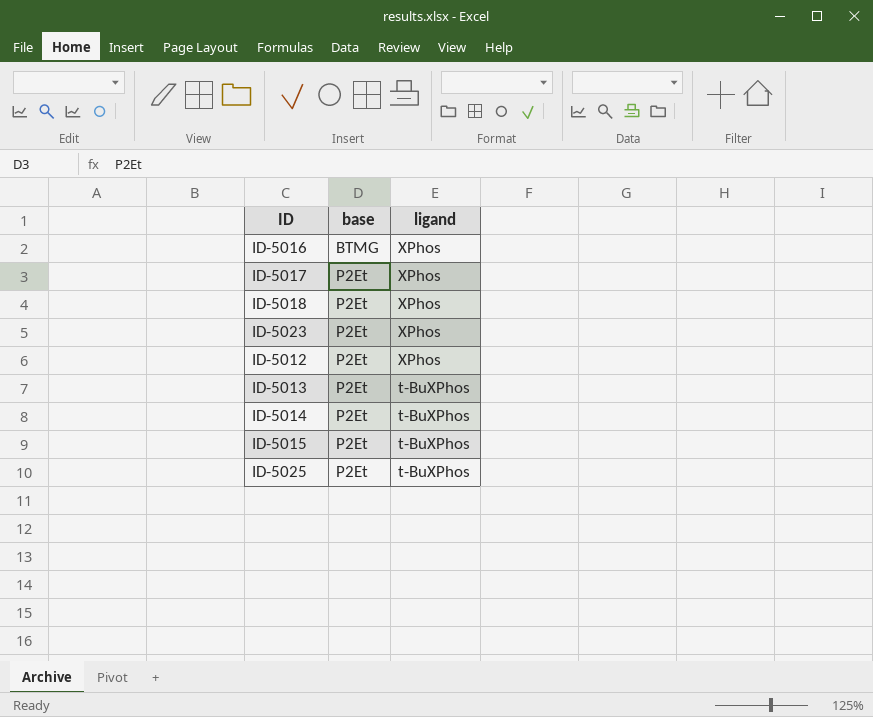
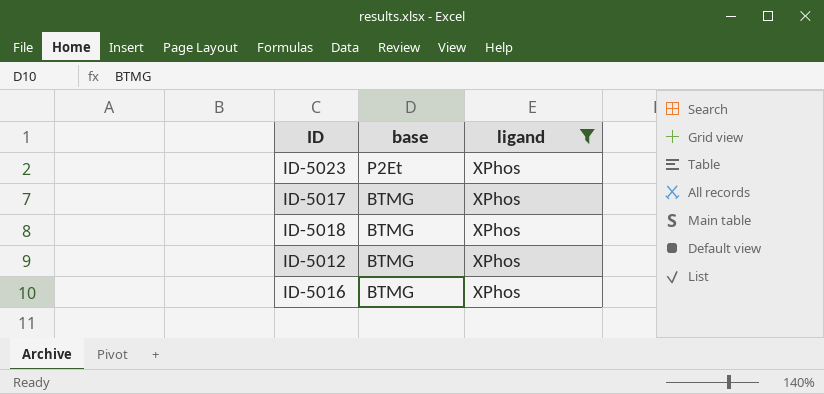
filter: none -> ligand = XPhos
row order: base ascending -> base descending
ID-5017 | base: P2Et -> BTMG
ID-5018 | base: P2Et -> BTMG
ID-5012 | base: P2Et -> BTMG

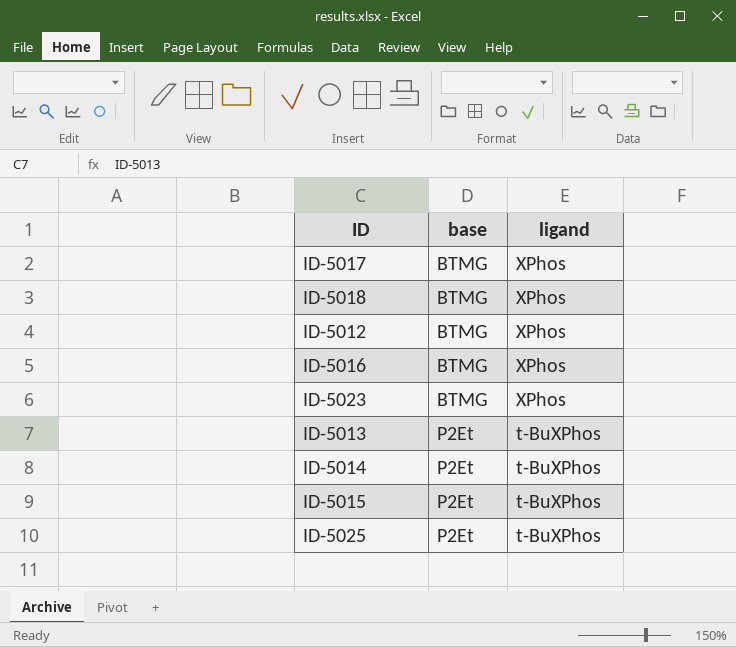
filter: ligand = XPhos -> none
row order: base descending -> base ascending
ID-5023 | base: P2Et -> BTMG

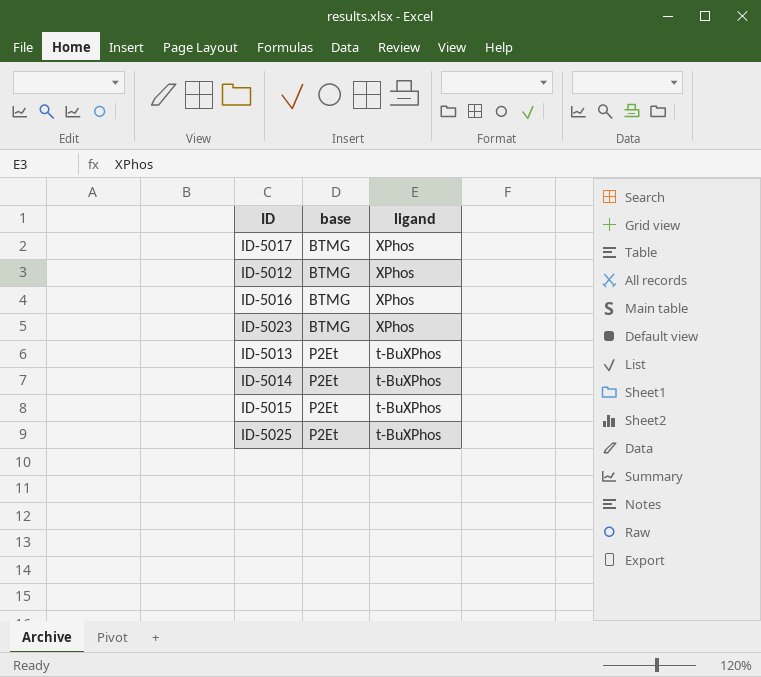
row ID-5018: BTMG | XPhos -> none

